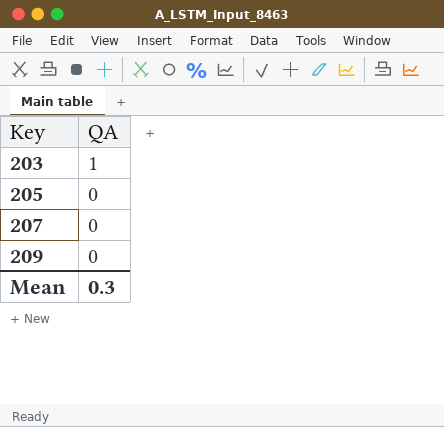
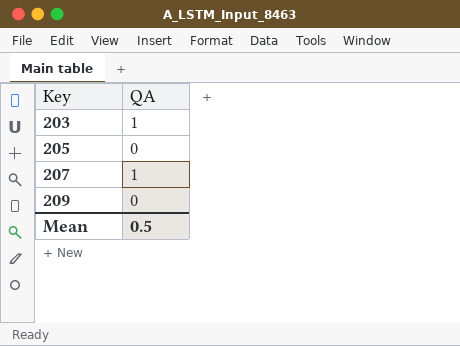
207 | QA: 0 -> 1
Mean | QA: 0.3 -> 0.5

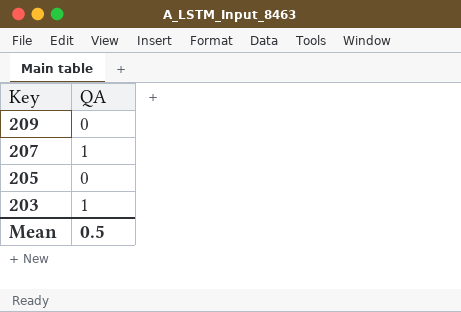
row order: Key ascending -> Key descending

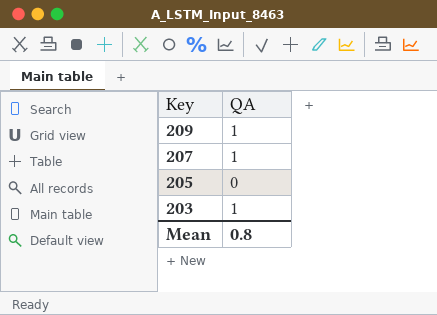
209 | QA: 0 -> 1
Mean | QA: 0.5 -> 0.8

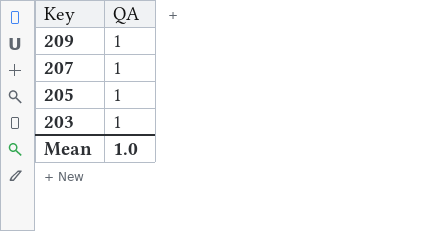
205 | QA: 0 -> 1
Mean | QA: 0.8 -> 1.0

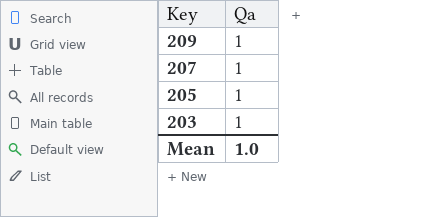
column name: QA -> Qa

